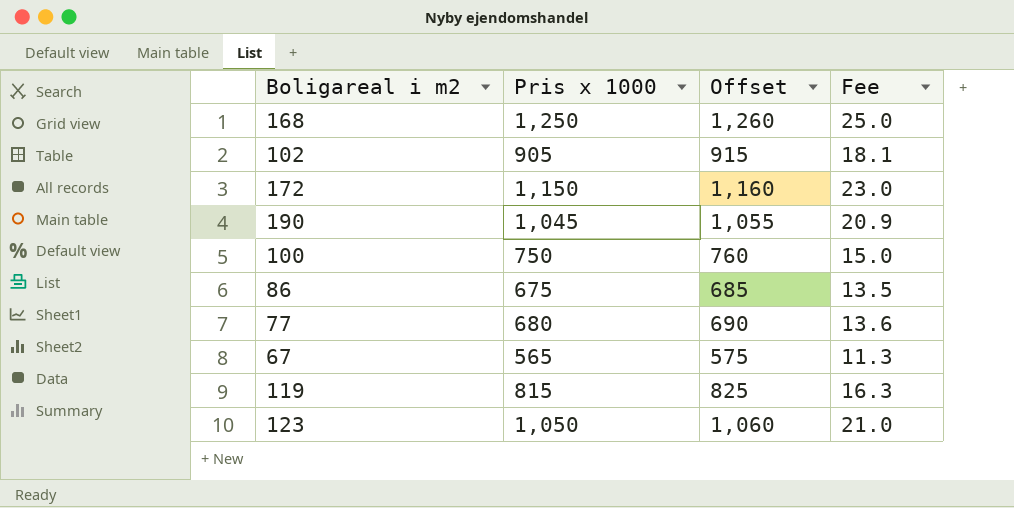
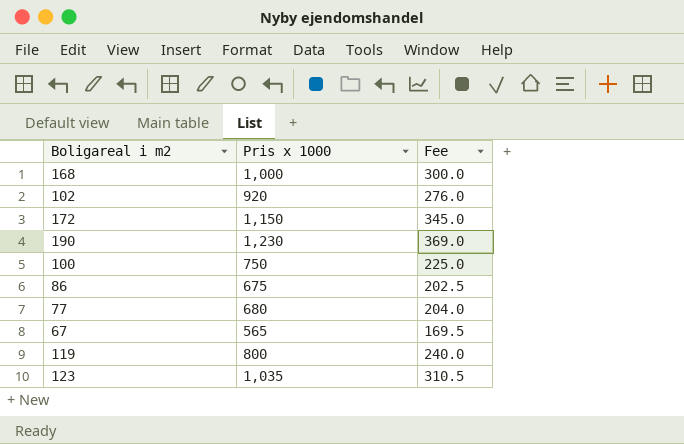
column Offset | formula: [Pris x 1000] + 10 -> none
column Fee | formula: [Pris x 1000] * 0.02 -> [Pris x 1000] * 0.3
168 | Pris x 1000: 1,250 -> 1,000
102 | Pris x 1000: 905 -> 920
190 | Pris x 1000: 1,045 -> 1,230
119 | Pris x 1000: 815 -> 800
123 | Pris x 1000: 1,050 -> 1,035

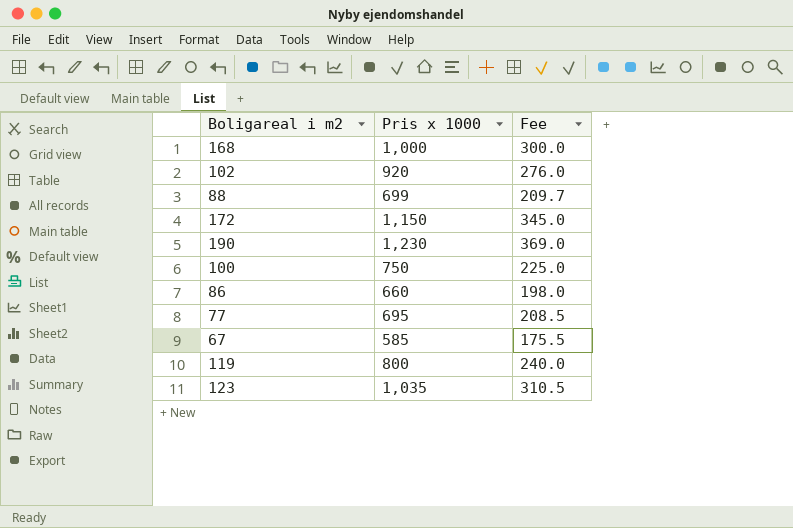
row 88: none -> 699 | 209.7
86 | Pris x 1000: 675 -> 660
86 | Fee: 202.5 -> 198.0
77 | Pris x 1000: 680 -> 695
77 | Fee: 204.0 -> 208.5
67 | Pris x 1000: 565 -> 585
67 | Fee: 169.5 -> 175.5

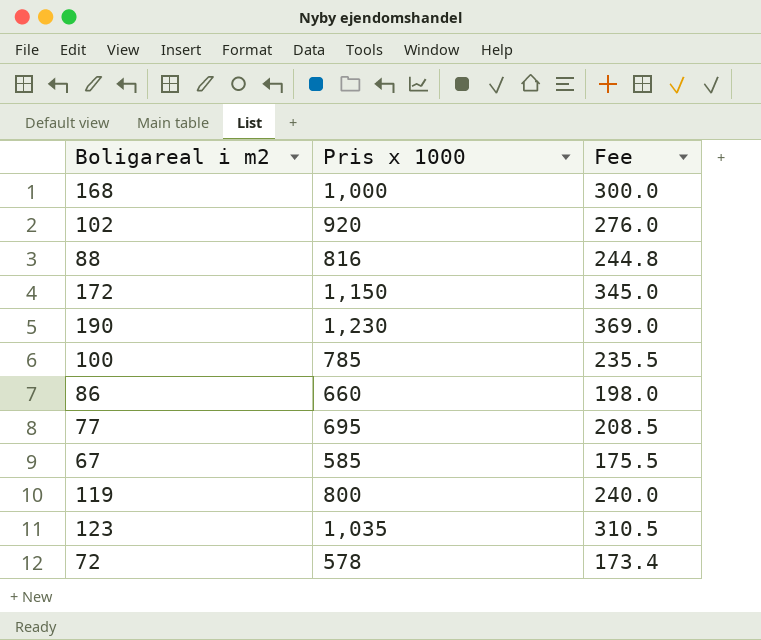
88 | Pris x 1000: 699 -> 816
88 | Fee: 209.7 -> 244.8
100 | Pris x 1000: 750 -> 785
100 | Fee: 225.0 -> 235.5
row 72: none -> 578 | 173.4

